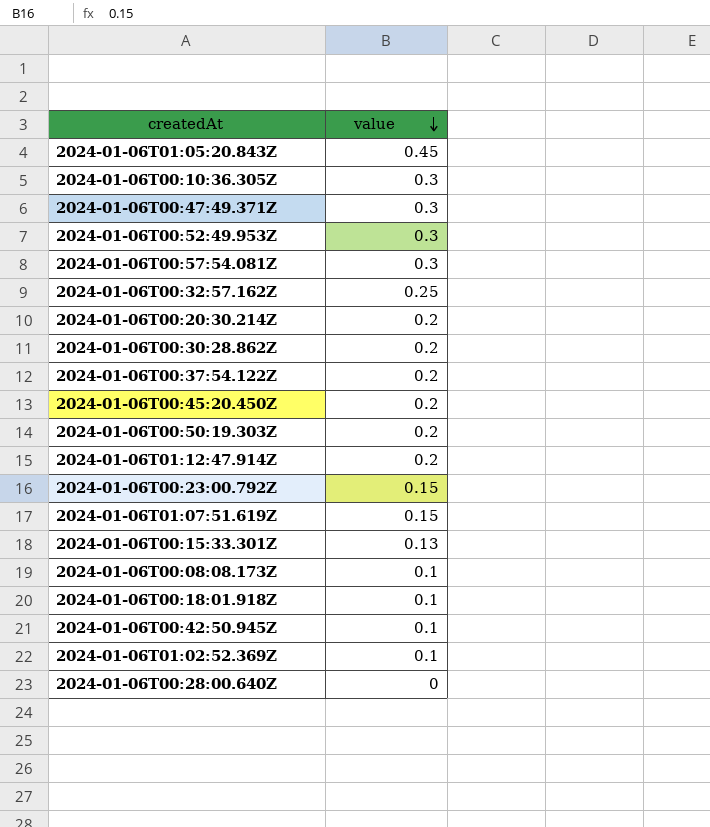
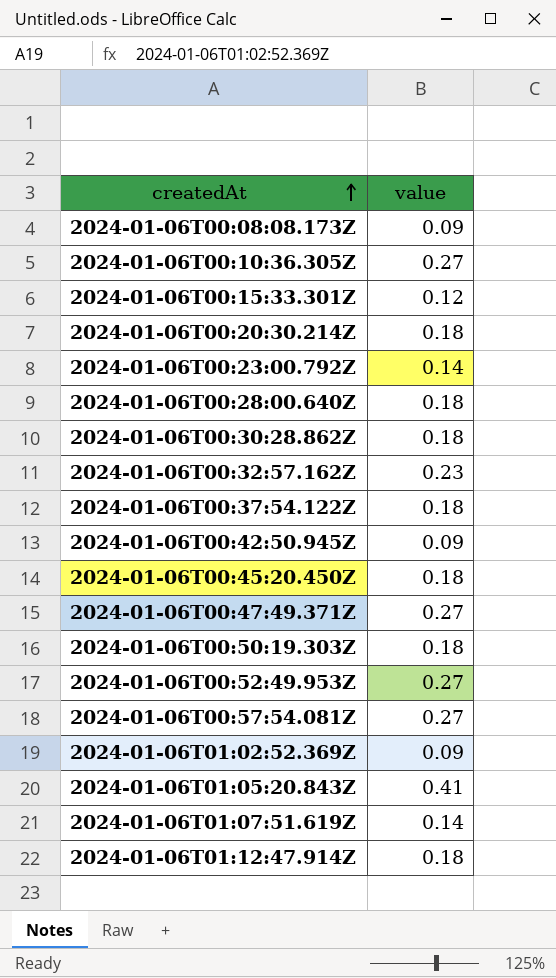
row order: value descending -> createdAt ascending
row 2024-01-06T00:18:01.918Z: 0.1 -> none
2024-01-06T00:08:08.173Z | value: 0.1 -> 0.09
2024-01-06T00:10:36.305Z | value: 0.3 -> 0.27
2024-01-06T00:15:33.301Z | value: 0.13 -> 0.12
2024-01-06T00:20:30.214Z | value: 0.2 -> 0.18
2024-01-06T00:23:00.792Z | value: 0.15 -> 0.14
2024-01-06T00:28:00.640Z | value: 0 -> 0.18
2024-01-06T00:30:28.862Z | value: 0.2 -> 0.18
2024-01-06T00:32:57.162Z | value: 0.25 -> 0.23
2024-01-06T00:37:54.122Z | value: 0.2 -> 0.18
2024-01-06T00:42:50.945Z | value: 0.1 -> 0.09
2024-01-06T00:45:20.450Z | value: 0.2 -> 0.18
2024-01-06T00:47:49.371Z | value: 0.3 -> 0.27
2024-01-06T00:50:19.303Z | value: 0.2 -> 0.18
2024-01-06T00:52:49.953Z | value: 0.3 -> 0.27
2024-01-06T00:57:54.081Z | value: 0.3 -> 0.27
2024-01-06T01:02:52.369Z | value: 0.1 -> 0.09
2024-01-06T01:05:20.843Z | value: 0.45 -> 0.41
2024-01-06T01:07:51.619Z | value: 0.15 -> 0.14
2024-01-06T01:12:47.914Z | value: 0.2 -> 0.18

